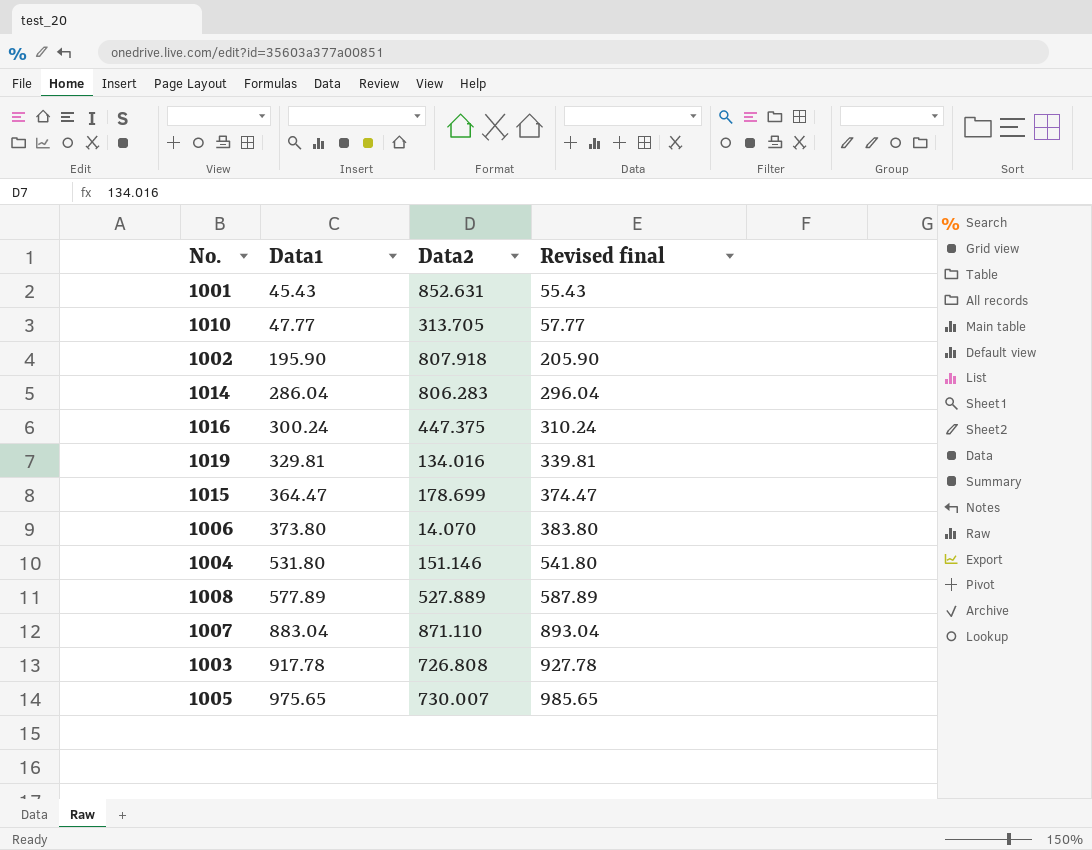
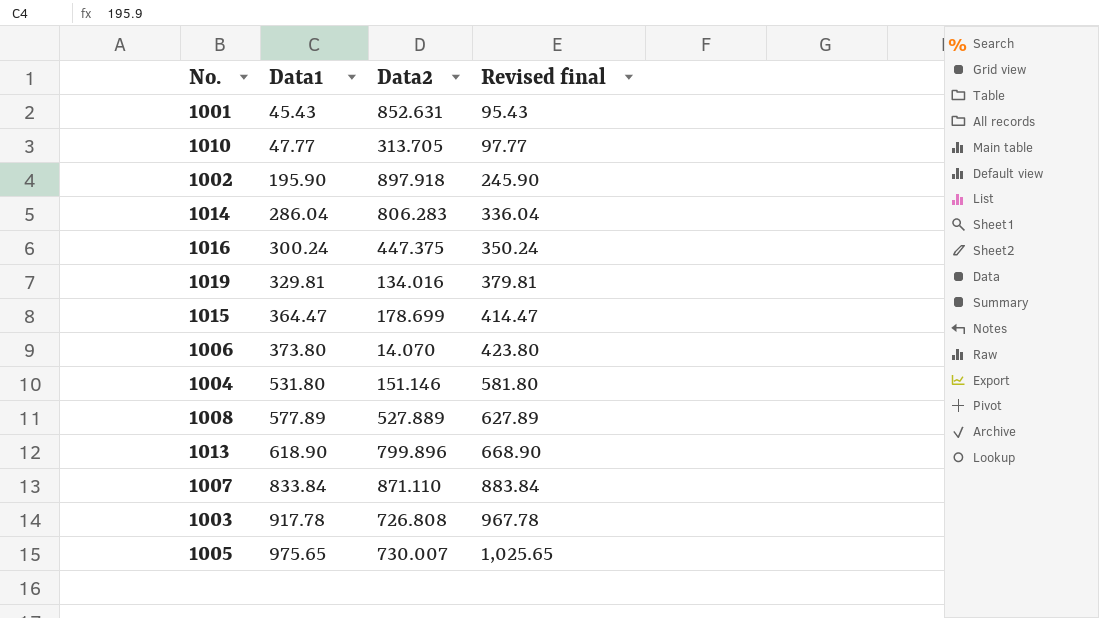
column Revised final | formula: [Data1] + 10 -> [Data1] + 50
1002 | Data2: 807.918 -> 897.918
row 1013: none -> 618.90 | 799.896 | 668.90
1007 | Data1: 883.04 -> 833.84

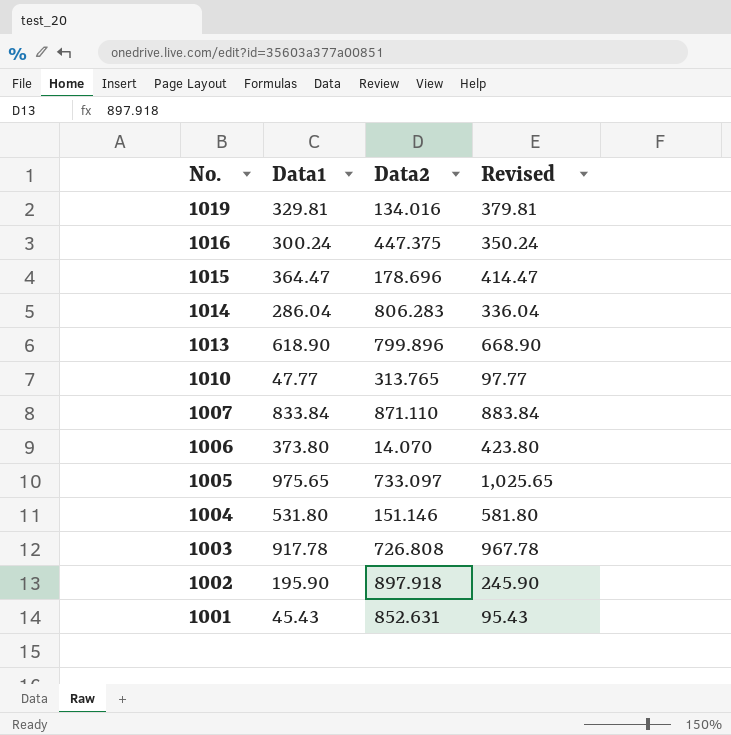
row order: Data1 ascending -> No. descending
column name: Revised final -> Revised
row 1008: 577.89 | 527.889 | 627.89 -> none
1015 | Data2: 178.699 -> 178.696
1010 | Data2: 313.705 -> 313.765
1005 | Data2: 730.007 -> 733.097

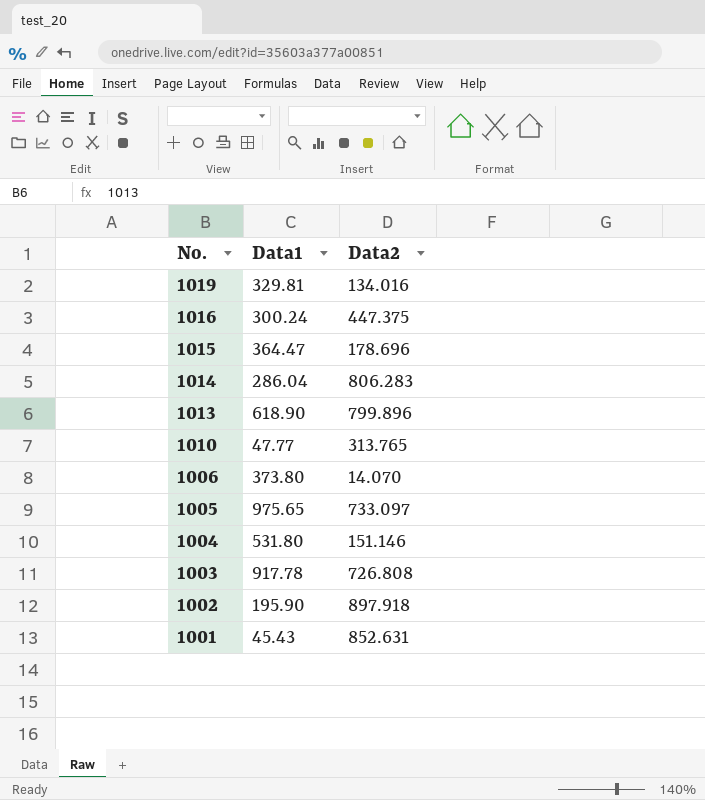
column Revised | formula: [Data1] + 50 -> none
row 1007: 833.84 | 871.110 | 883.84 -> none

